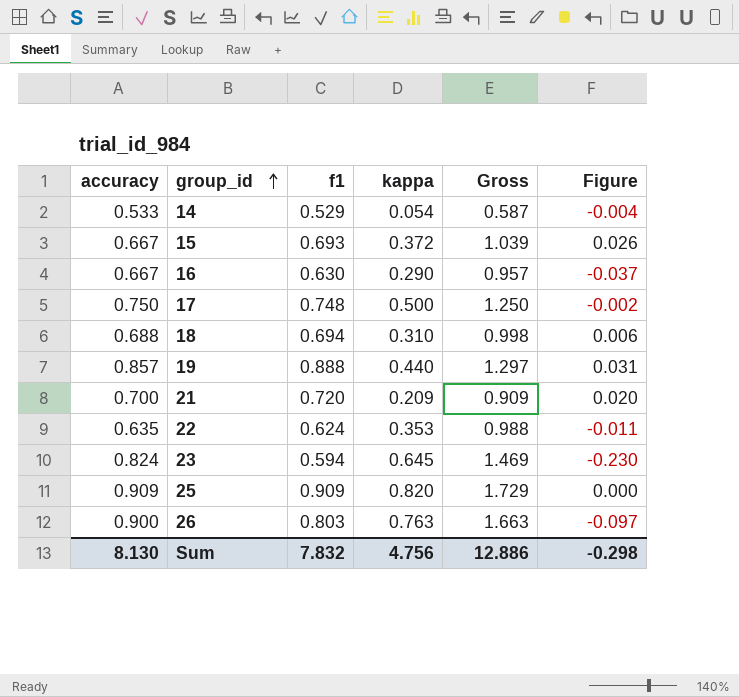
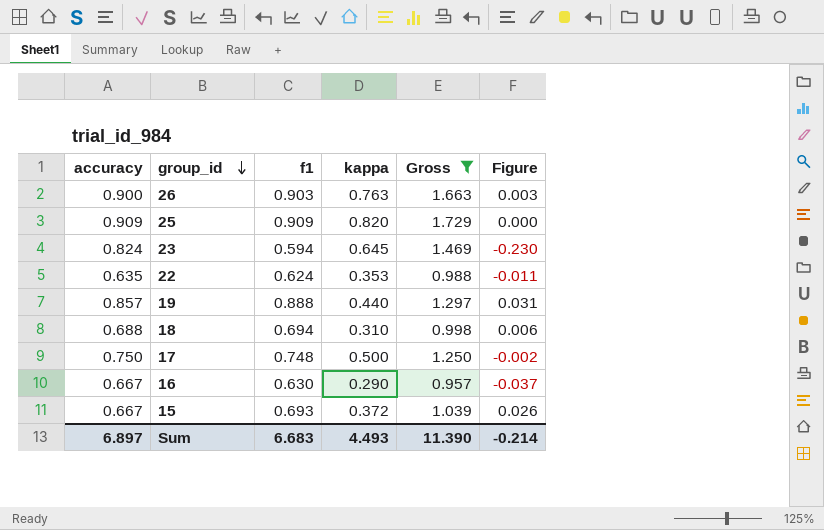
filter: none -> Gross >= 0.957
row order: group_id ascending -> group_id descending
26 | f1: 0.803 -> 0.903
26 | Figure: -0.097 -> 0.003
Sum | accuracy: 8.130 -> 6.897
Sum | f1: 7.832 -> 6.683
Sum | kappa: 4.756 -> 4.493
Sum | Gross: 12.886 -> 11.390
Sum | Figure: -0.298 -> -0.214

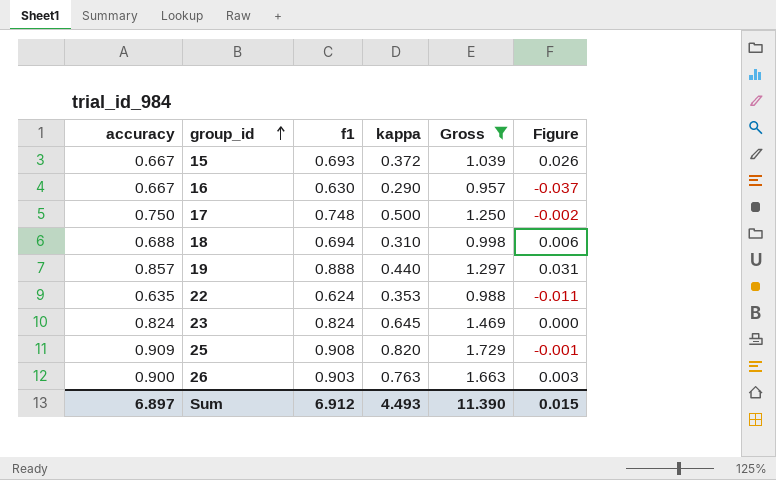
row order: group_id descending -> group_id ascending
23 | f1: 0.594 -> 0.824
23 | Figure: -0.230 -> 0.000
25 | f1: 0.909 -> 0.908
25 | Figure: 0.000 -> -0.001
Sum | f1: 6.683 -> 6.912
Sum | Figure: -0.214 -> 0.015

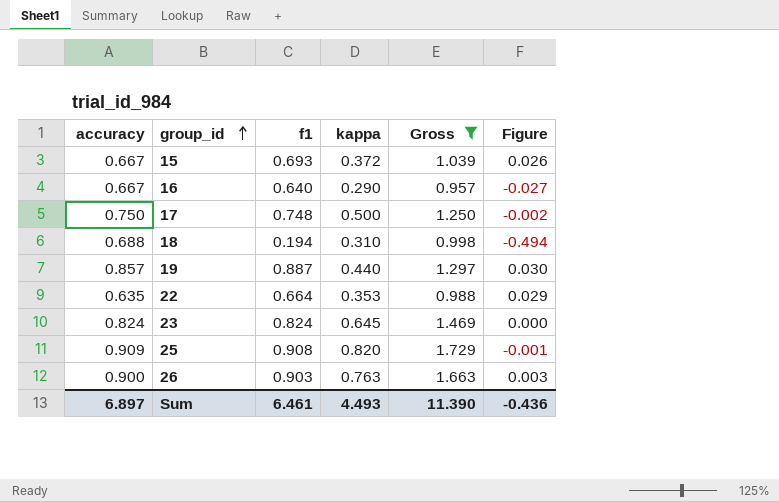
16 | f1: 0.630 -> 0.640
16 | Figure: -0.037 -> -0.027
18 | f1: 0.694 -> 0.194
18 | Figure: 0.006 -> -0.494
19 | f1: 0.888 -> 0.887
19 | Figure: 0.031 -> 0.030
22 | f1: 0.624 -> 0.664
22 | Figure: -0.011 -> 0.029
Sum | f1: 6.912 -> 6.461
Sum | Figure: 0.015 -> -0.436

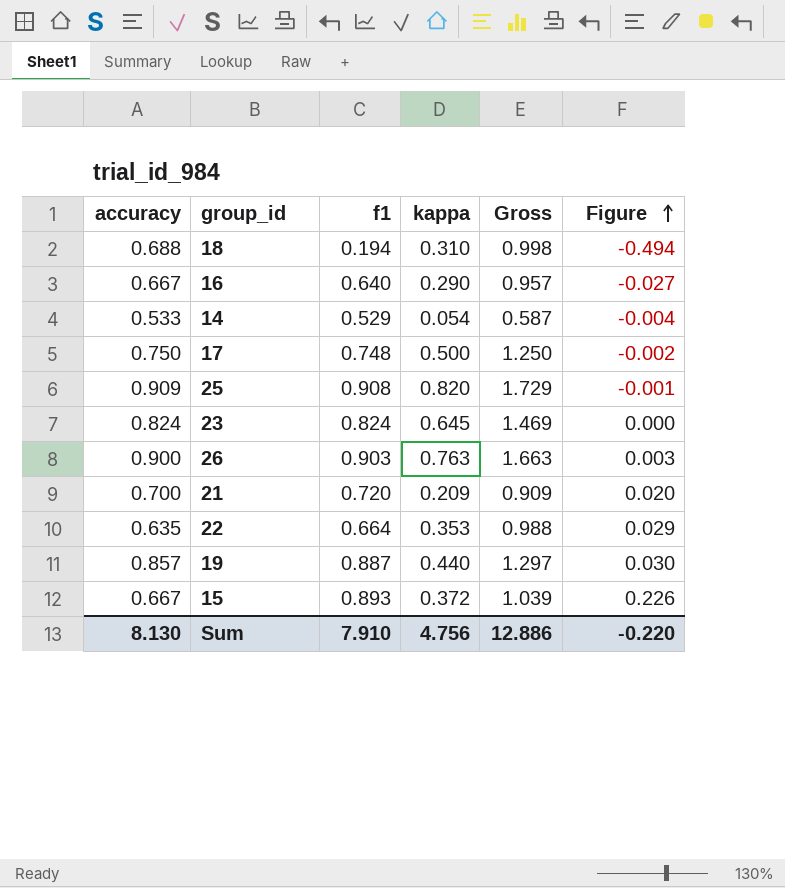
filter: Gross >= 0.957 -> none
row order: group_id ascending -> Figure ascending
15 | f1: 0.693 -> 0.893
15 | Figure: 0.026 -> 0.226
Sum | accuracy: 6.897 -> 8.130
Sum | f1: 6.461 -> 7.910
Sum | kappa: 4.493 -> 4.756
Sum | Gross: 11.390 -> 12.886
Sum | Figure: -0.436 -> -0.220

